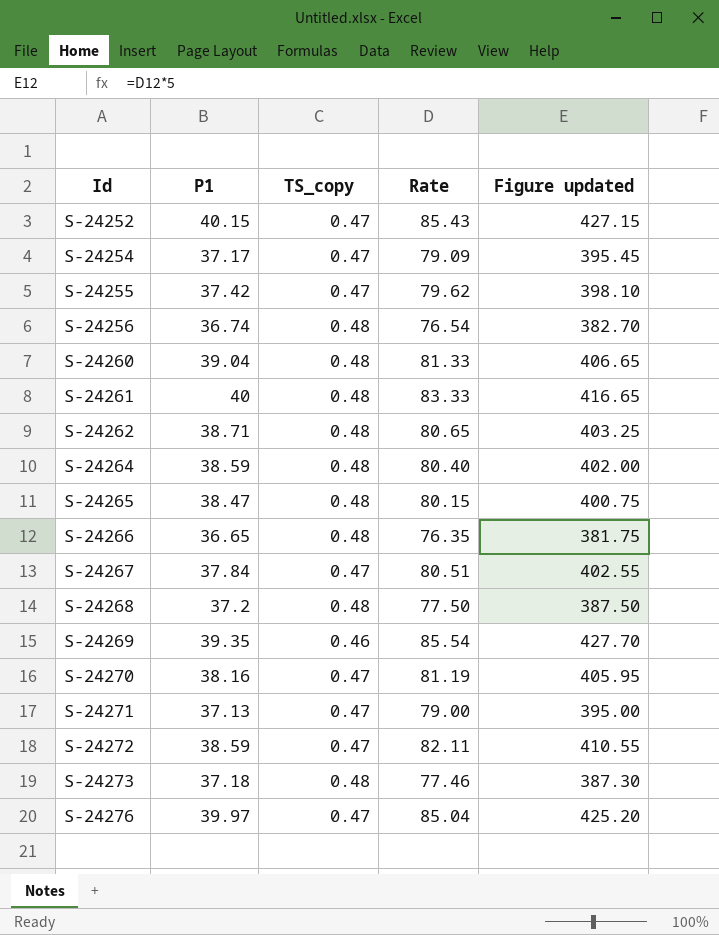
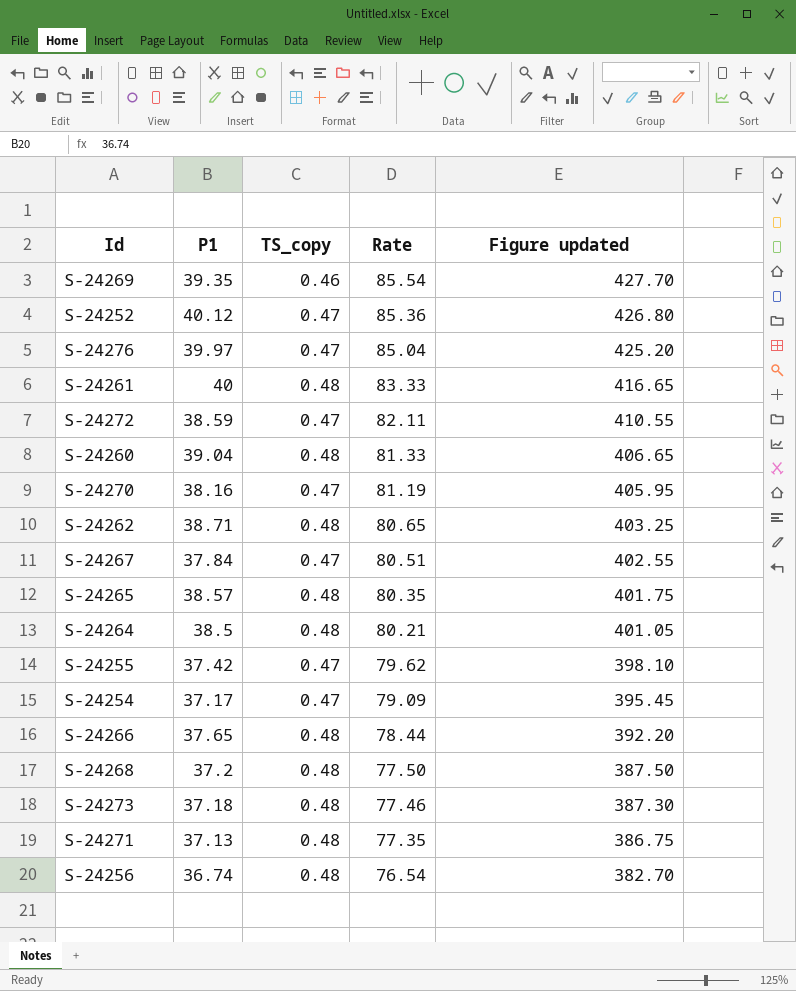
row order: Id ascending -> Rate descending
S-24252 | P1: 40.15 -> 40.12
S-24252 | Rate: 85.43 -> 85.36
S-24252 | Figure updated: 427.15 -> 426.80
S-24265 | P1: 38.47 -> 38.57
S-24265 | Rate: 80.15 -> 80.35
S-24265 | Figure updated: 400.75 -> 401.75
S-24264 | P1: 38.59 -> 38.5
S-24264 | Rate: 80.40 -> 80.21
S-24264 | Figure updated: 402.00 -> 401.05
S-24266 | P1: 36.65 -> 37.65
S-24266 | Rate: 76.35 -> 78.44
S-24266 | Figure updated: 381.75 -> 392.20
S-24271 | TS_copy: 0.47 -> 0.48
S-24271 | Rate: 79.00 -> 77.35
S-24271 | Figure updated: 395.00 -> 386.75

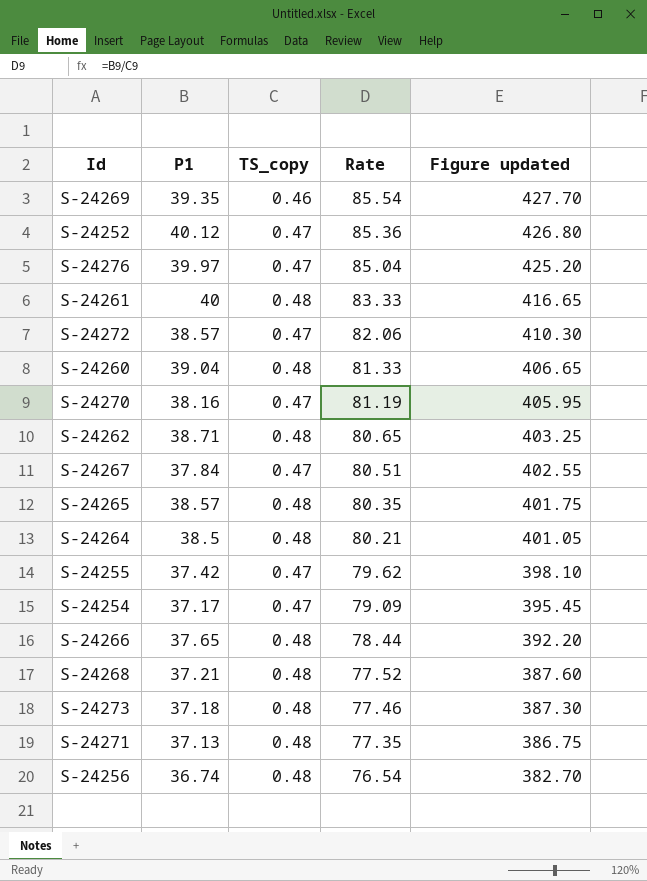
S-24272 | P1: 38.59 -> 38.57
S-24272 | Rate: 82.11 -> 82.06
S-24272 | Figure updated: 410.55 -> 410.30
S-24268 | P1: 37.2 -> 37.21
S-24268 | Rate: 77.50 -> 77.52
S-24268 | Figure updated: 387.50 -> 387.60

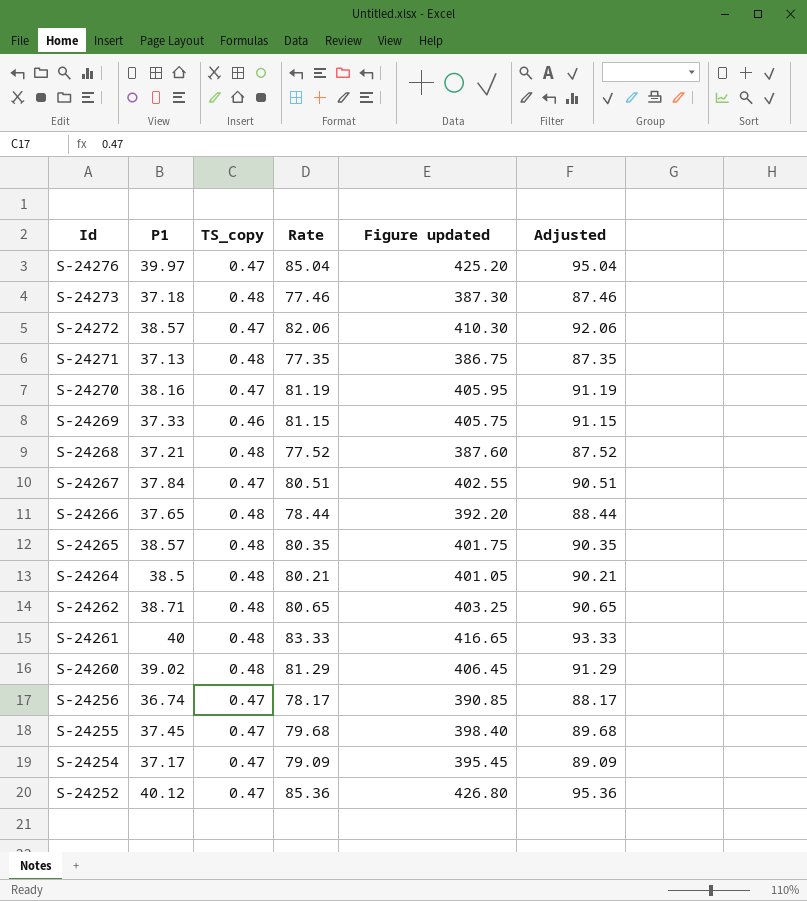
row order: Rate descending -> Id descending
column Adjusted | formula: none -> [Rate] + 10
S-24269 | P1: 39.35 -> 37.33
S-24269 | Rate: 85.54 -> 81.15
S-24269 | Figure updated: 427.70 -> 405.75
S-24260 | P1: 39.04 -> 39.02
S-24260 | Rate: 81.33 -> 81.29
S-24260 | Figure updated: 406.65 -> 406.45
S-24256 | TS_copy: 0.48 -> 0.47
S-24256 | Rate: 76.54 -> 78.17
S-24256 | Figure updated: 382.70 -> 390.85
S-24255 | P1: 37.42 -> 37.45
S-24255 | Rate: 79.62 -> 79.68
S-24255 | Figure updated: 398.10 -> 398.40

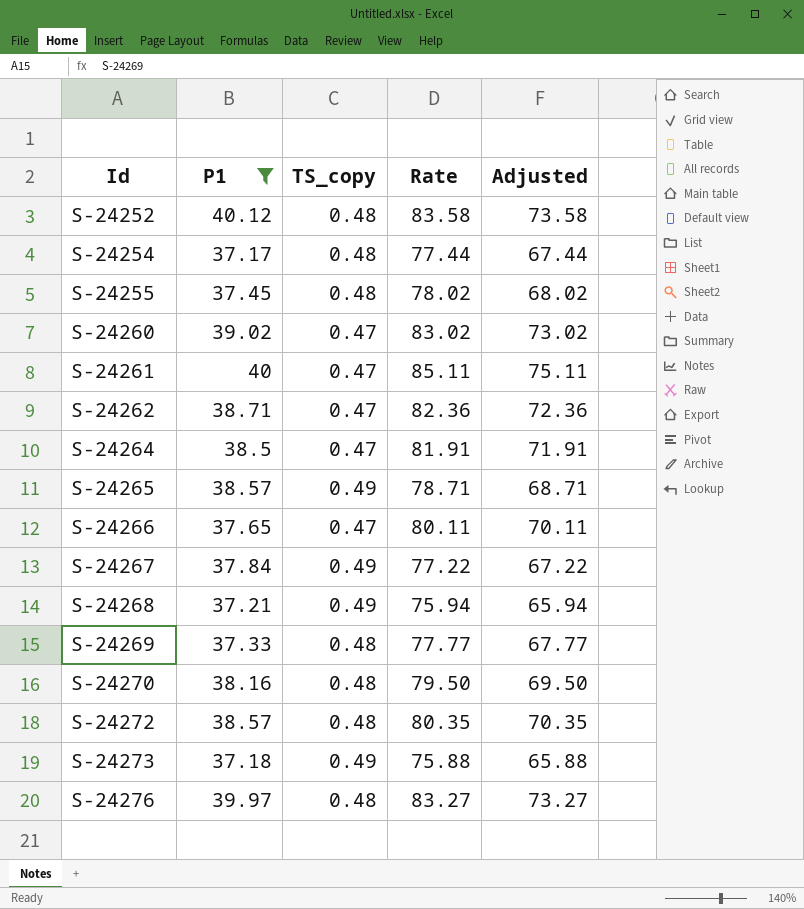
filter: none -> P1 >= 37.17
row order: Id descending -> Id ascending
column Figure updated | formula: [Rate] * 5 -> none
column Adjusted | formula: [Rate] + 10 -> [Rate] - 10
S-24252 | TS_copy: 0.47 -> 0.48
S-24252 | Rate: 85.36 -> 83.58
S-24254 | TS_copy: 0.47 -> 0.48
S-24254 | Rate: 79.09 -> 77.44
S-24255 | TS_copy: 0.47 -> 0.48
S-24255 | Rate: 79.68 -> 78.02
S-24260 | TS_copy: 0.48 -> 0.47
S-24260 | Rate: 81.29 -> 83.02
S-24261 | TS_copy: 0.48 -> 0.47
S-24261 | Rate: 83.33 -> 85.11
S-24262 | TS_copy: 0.48 -> 0.47
S-24262 | Rate: 80.65 -> 82.36
S-24264 | TS_copy: 0.48 -> 0.47
S-24264 | Rate: 80.21 -> 81.91
S-24265 | TS_copy: 0.48 -> 0.49
S-24265 | Rate: 80.35 -> 78.71
S-24266 | TS_copy: 0.48 -> 0.47
S-24266 | Rate: 78.44 -> 80.11
S-24267 | TS_copy: 0.47 -> 0.49
S-24267 | Rate: 80.51 -> 77.22
S-24268 | TS_copy: 0.48 -> 0.49
S-24268 | Rate: 77.52 -> 75.94
S-24269 | TS_copy: 0.46 -> 0.48
S-24269 | Rate: 81.15 -> 77.77
S-24270 | TS_copy: 0.47 -> 0.48
S-24270 | Rate: 81.19 -> 79.50
S-24272 | TS_copy: 0.47 -> 0.48
S-24272 | Rate: 82.06 -> 80.35
S-24273 | TS_copy: 0.48 -> 0.49
S-24273 | Rate: 77.46 -> 75.88
S-24276 | TS_copy: 0.47 -> 0.48
S-24276 | Rate: 85.04 -> 83.27

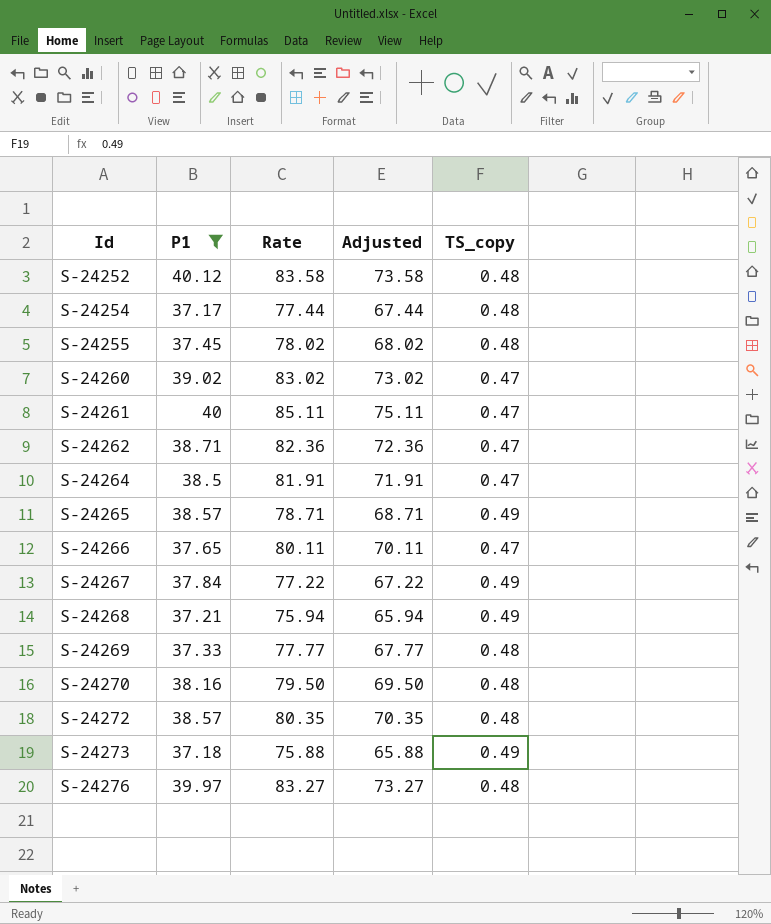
column TS_copy | position: 3 -> 5

